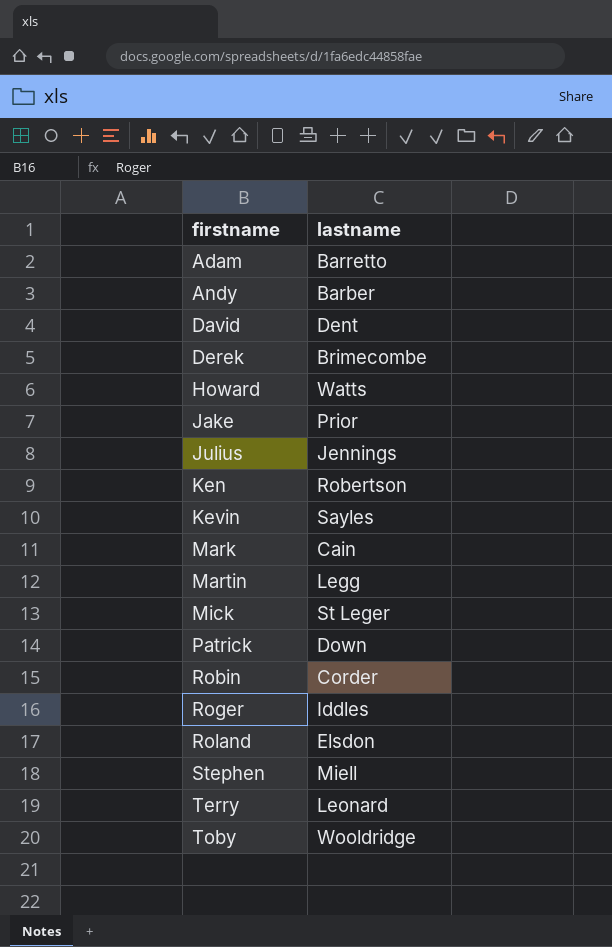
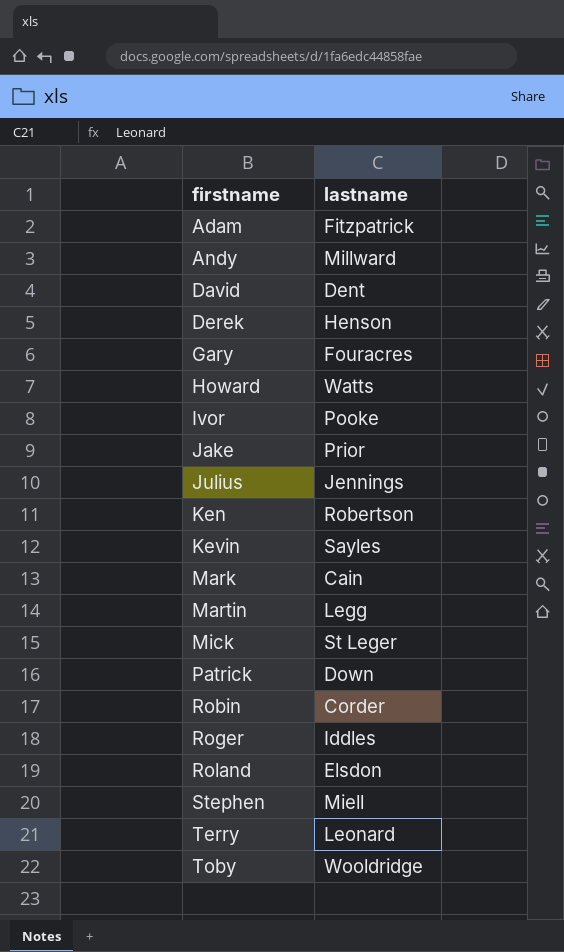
Adam | lastname: Barretto -> Fitzpatrick
Andy | lastname: Barber -> Millward
Derek | lastname: Brimecombe -> Henson
row Gary: none -> Fouracres
row Ivor: none -> Pooke

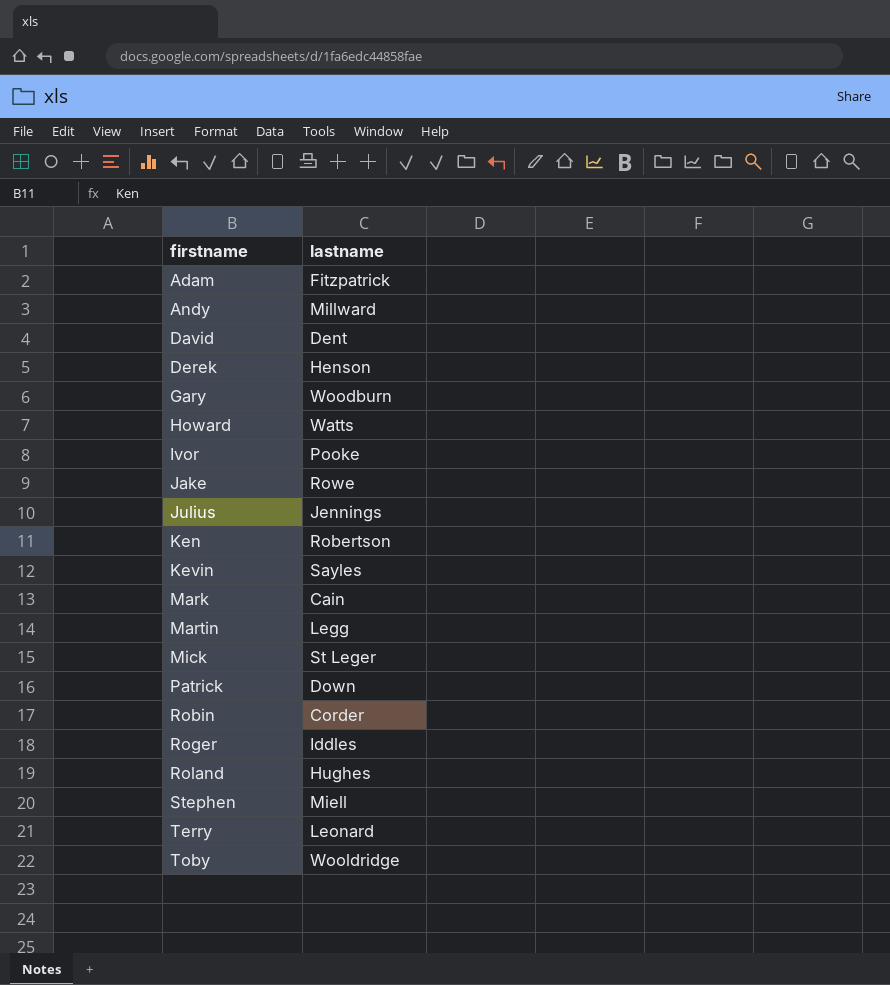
Gary | lastname: Fouracres -> Woodburn
Jake | lastname: Prior -> Rowe
Roland | lastname: Elsdon -> Hughes

